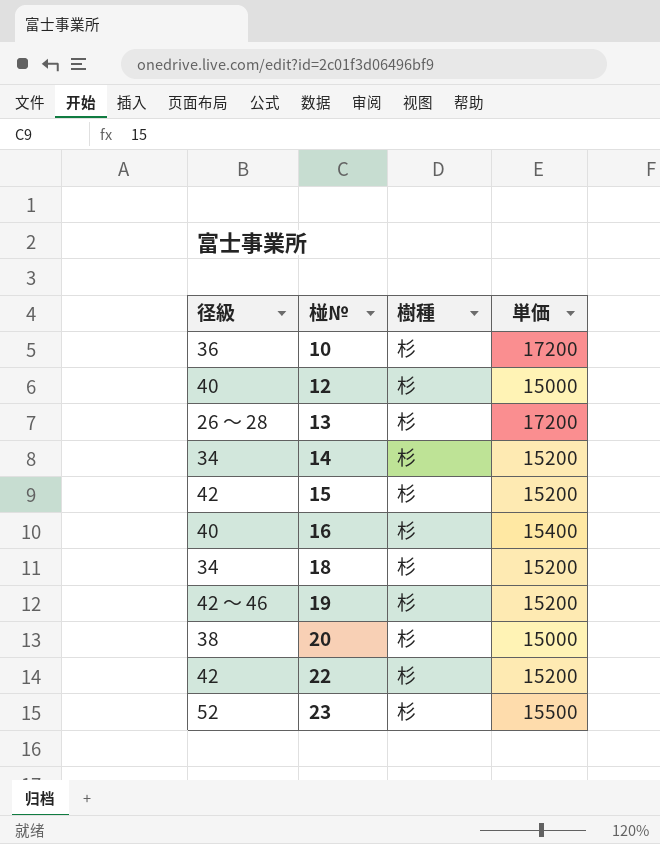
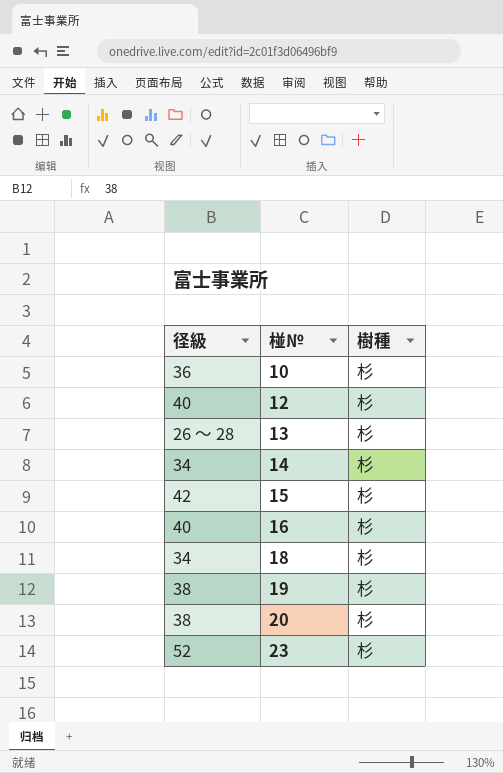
column 単価 | position: 4 -> none
row 22: 42 | 杉 | 15200 -> none
19 | 径級: 42 ～ 46 -> 38

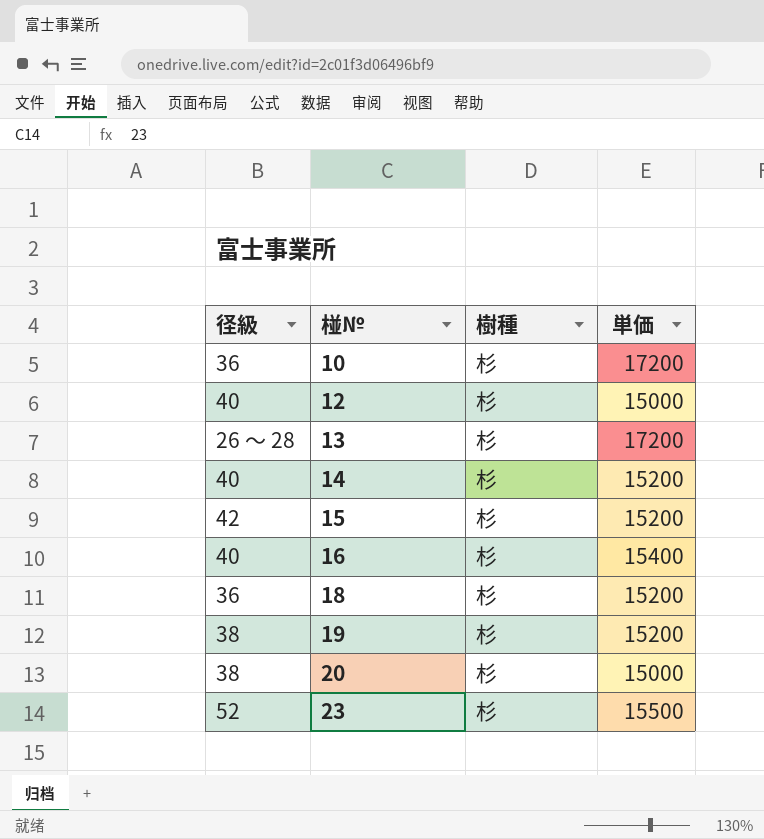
column 単価 | position: none -> 4
14 | 径級: 34 -> 40
18 | 径級: 34 -> 36

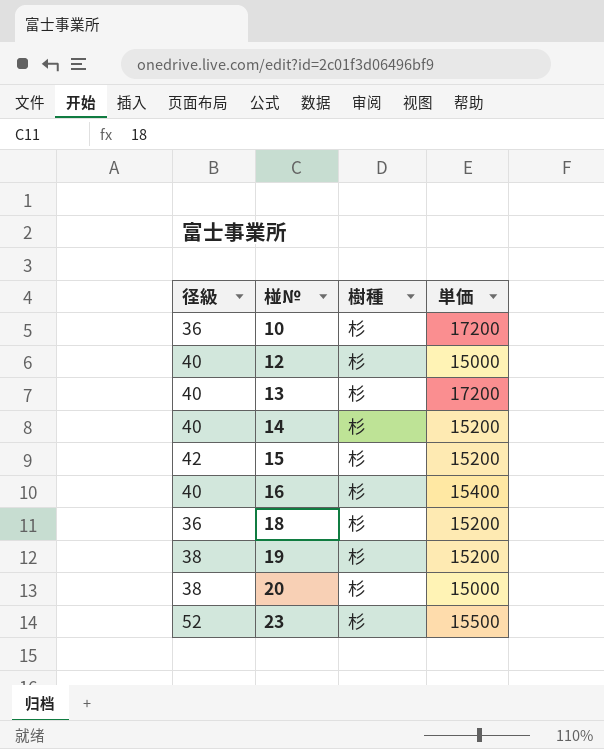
13 | 径級: 26 ～ 28 -> 40

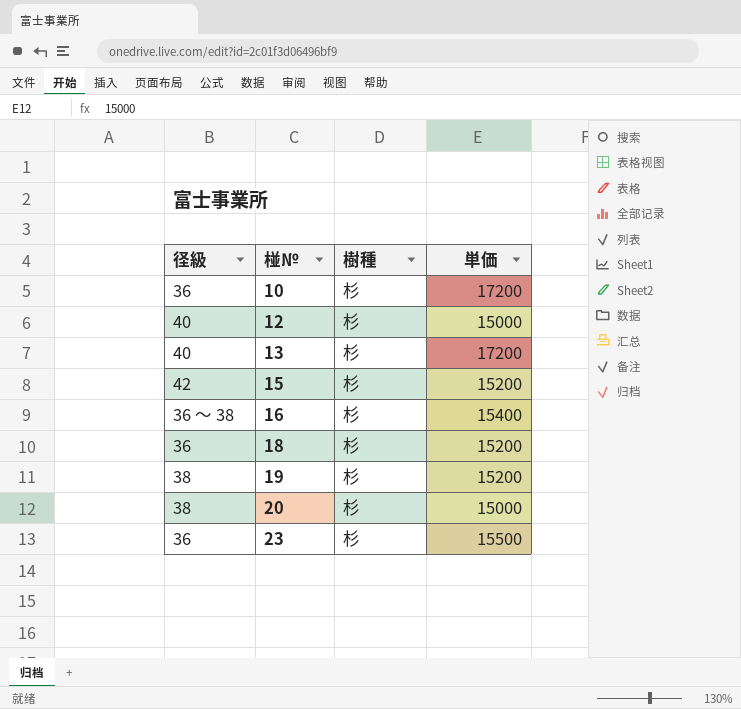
row 14: 40 | 杉 | 15200 -> none
16 | 径級: 40 -> 36 ～ 38
23 | 径級: 52 -> 36

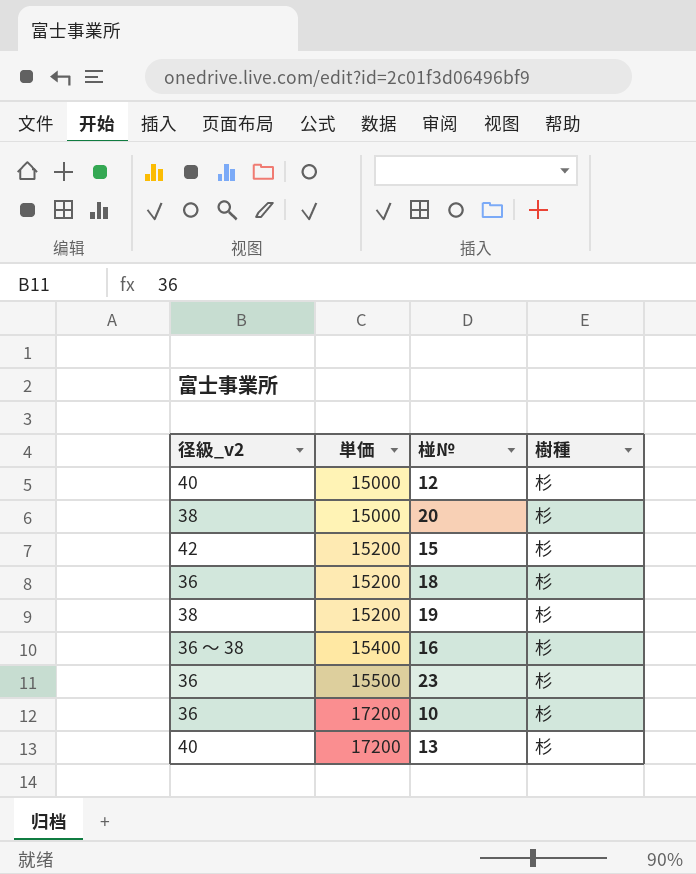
row order: 椪№ ascending -> 単価 ascending
column name: 径級 -> 径級_v2
column 単価 | position: 4 -> 2

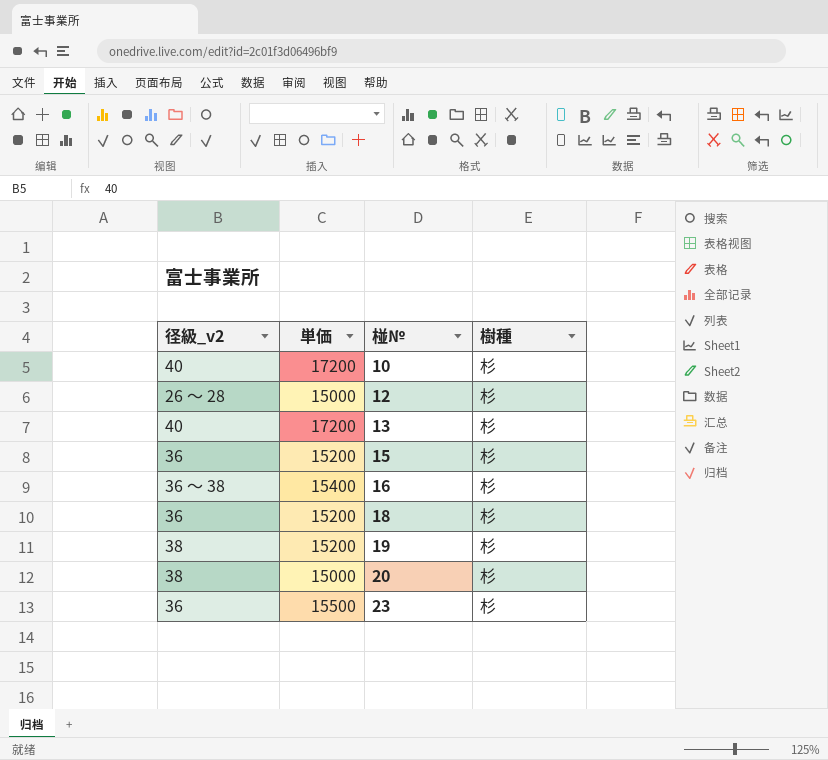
row order: 単価 ascending -> 椪№ ascending
10 | 径級_v2: 36 -> 40
12 | 径級_v2: 40 -> 26 ～ 28
15 | 径級_v2: 42 -> 36

